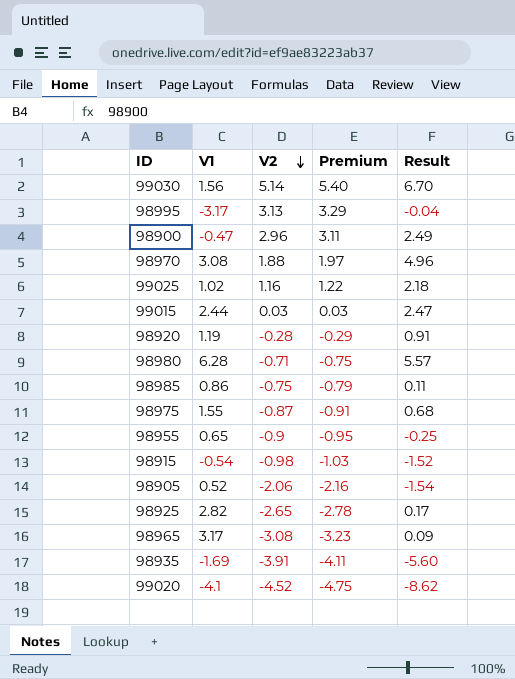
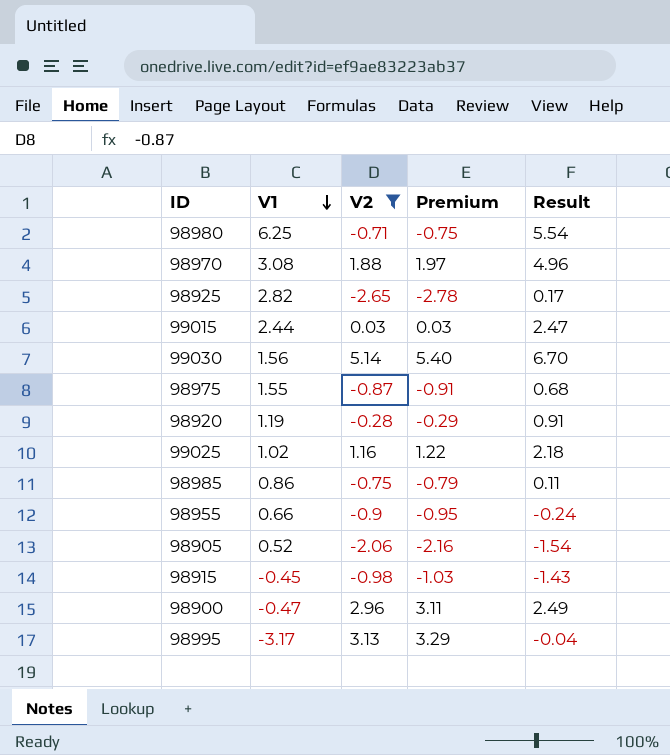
filter: none -> V2 >= -2.65
row order: V2 descending -> V1 descending
98980 | V1: 6.28 -> 6.25
98980 | Result: 5.57 -> 5.54
98955 | V1: 0.65 -> 0.66
98955 | Result: -0.25 -> -0.24
98915 | V1: -0.54 -> -0.45
98915 | Result: -1.52 -> -1.43

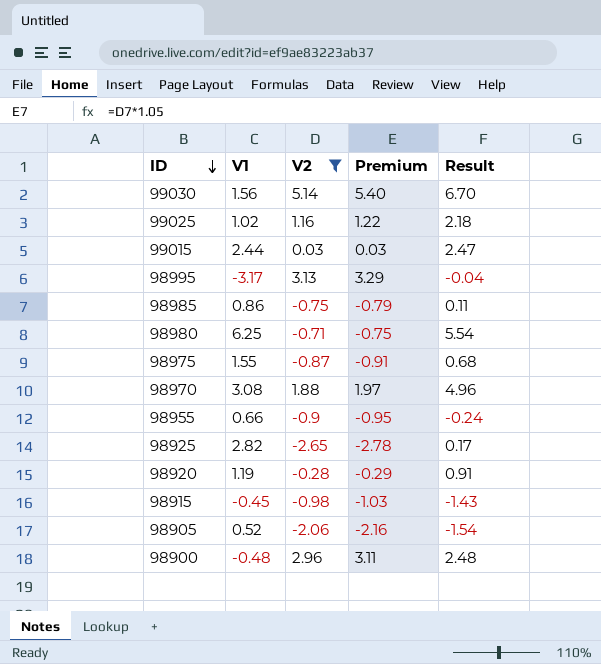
row order: V1 descending -> ID descending
98900 | V1: -0.47 -> -0.48
98900 | Result: 2.49 -> 2.48

